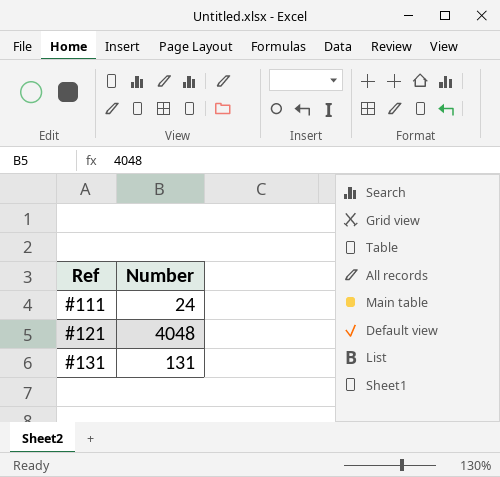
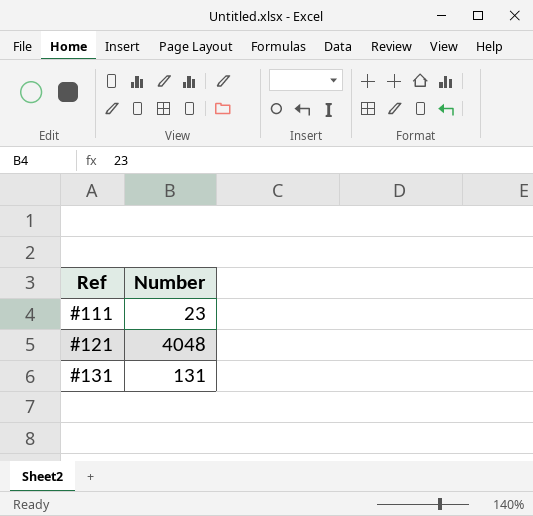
#111 | Number: 24 -> 23

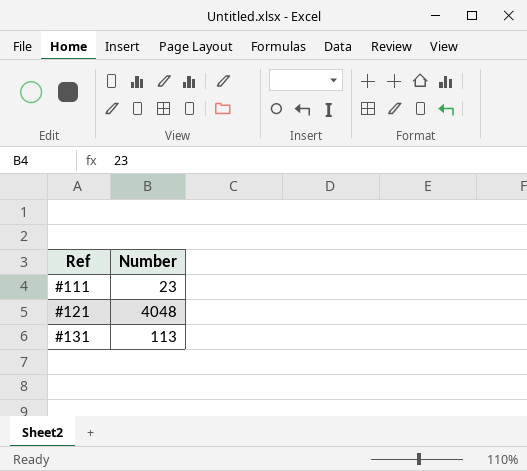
#131 | Number: 131 -> 113

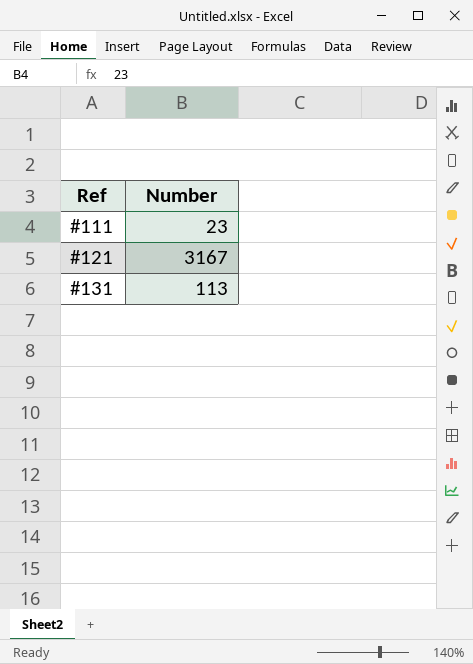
#121 | Number: 4048 -> 3167

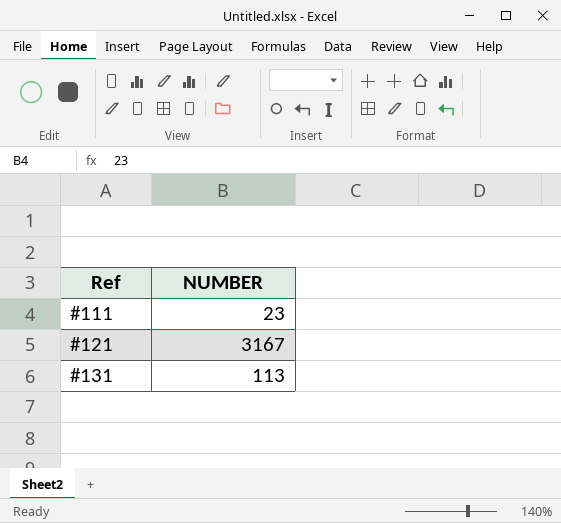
column name: Number -> NUMBER

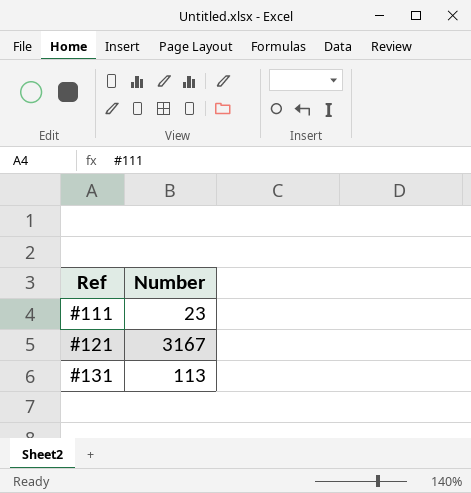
column name: NUMBER -> Number

